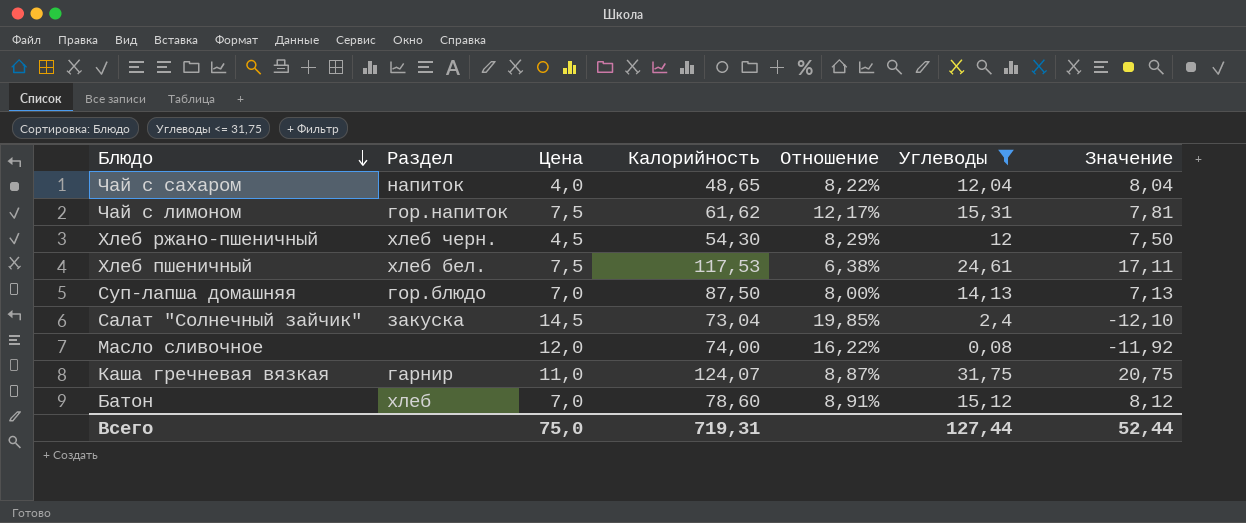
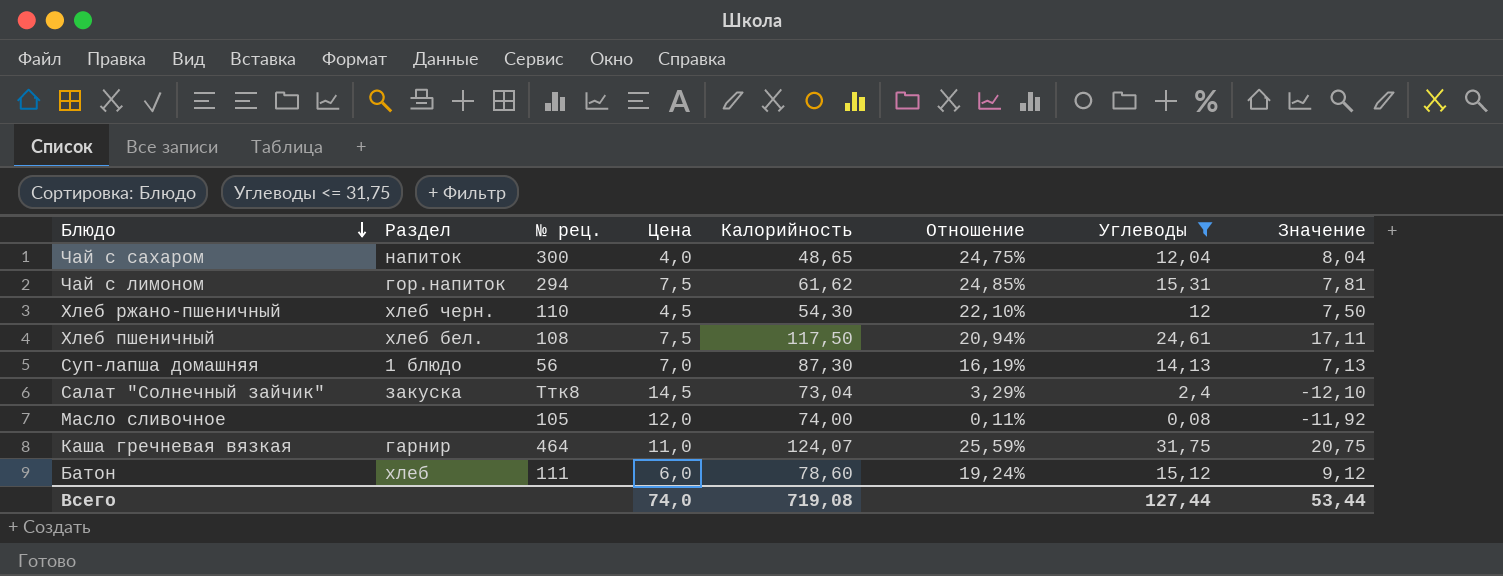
column № рец. | position: none -> 3
column Отношение | formula: [Цена] / [Калорийность] -> [Углеводы] / [Калорийность]
Хлеб пшеничный | Калорийность: 117,53 -> 117,50
Суп-лапша домашняя | Раздел: гор.блюдо -> 1 блюдо
Суп-лапша домашняя | Калорийность: 87,50 -> 87,30
Батон | Цена: 7,0 -> 6,0
Батон | Значение: 8,12 -> 9,12
Всего | Цена: 75,0 -> 74,0
Всего | Калорийность: 719,31 -> 719,08
Всего | Значение: 52,44 -> 53,44

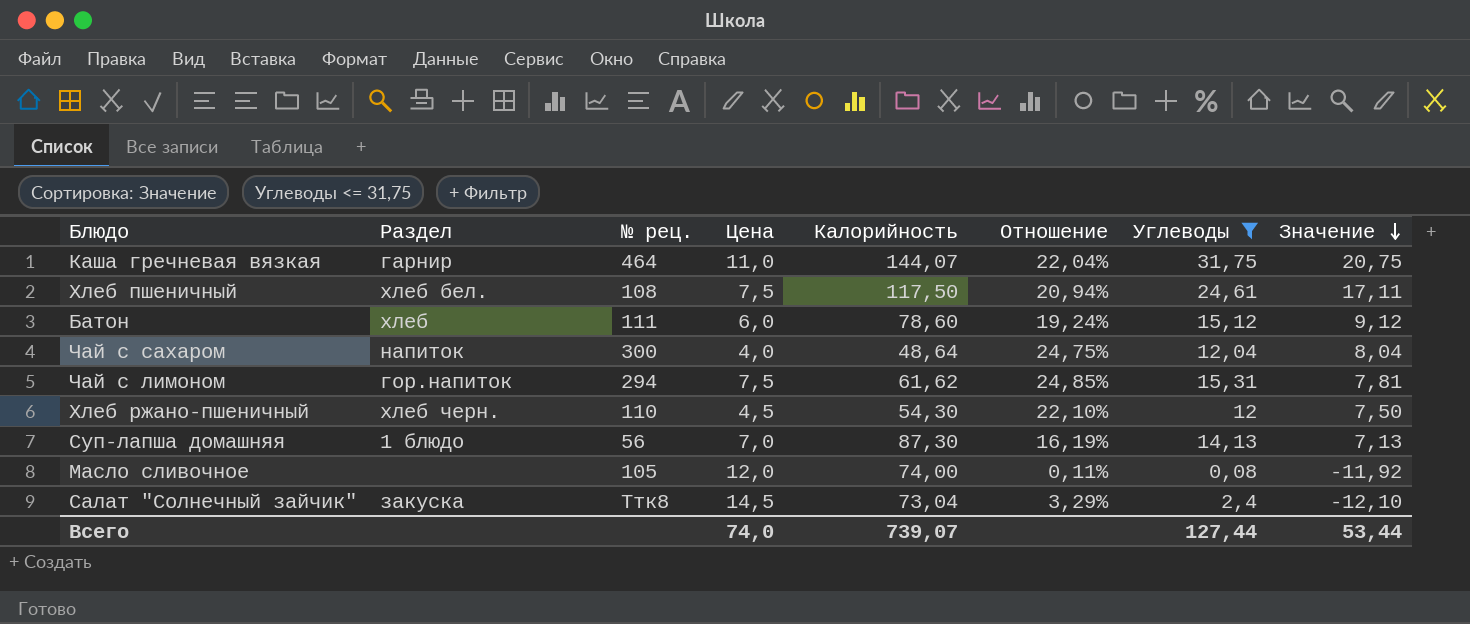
row order: Блюдо descending -> Значение descending
Каша гречневая вязкая | Калорийность: 124,07 -> 144,07
Каша гречневая вязкая | Отношение: 25,59% -> 22,04%
Чай с сахаром | Калорийность: 48,65 -> 48,64
Всего | Калорийность: 719,08 -> 739,07

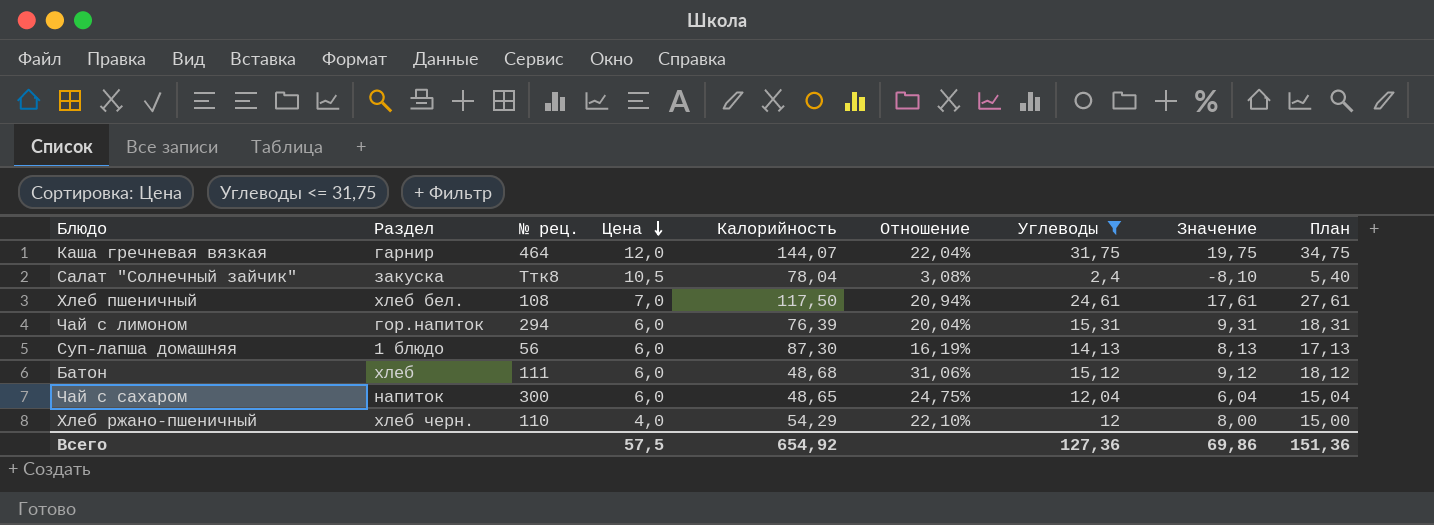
row order: Значение descending -> Цена descending
column План | formula: none -> [Углеводы] + 3
row Масло сливочное: none | 105 | 12,0 | 74,00 | 0,11% | 0,08 | -11,92 -> none
Каша гречневая вязкая | Цена: 11,0 -> 12,0
Каша гречневая вязкая | Значение: 20,75 -> 19,75
Салат "Солнечный зайчик" | Цена: 14,5 -> 10,5
Салат "Солнечный зайчик" | Калорийность: 73,04 -> 78,04
Салат "Солнечный зайчик" | Отношение: 3,29% -> 3,08%
Салат "Солнечный зайчик" | Значение: -12,10 -> -8,10
Хлеб пшеничный | Цена: 7,5 -> 7,0
Хлеб пшеничный | Значение: 17,11 -> 17,61
Чай с лимоном | Цена: 7,5 -> 6,0
Чай с лимоном | Калорийность: 61,62 -> 76,39
Чай с лимоном | Отношение: 24,85% -> 20,04%
Чай с лимоном | Значение: 7,81 -> 9,31
Суп-лапша домашняя | Цена: 7,0 -> 6,0
Суп-лапша домашняя | Значение: 7,13 -> 8,13
Батон | Калорийность: 78,60 -> 48,68
Батон | Отношение: 19,24% -> 31,06%
Чай с сахаром | Цена: 4,0 -> 6,0
Чай с сахаром | Калорийность: 48,64 -> 48,65
Чай с сахаром | Значение: 8,04 -> 6,04
Хлеб ржано-пшеничный | Цена: 4,5 -> 4,0
Хлеб ржано-пшеничный | Калорийность: 54,30 -> 54,29
Хлеб ржано-пшеничный | Значение: 7,50 -> 8,00
Всего | Цена: 74,0 -> 57,5
Всего | Калорийность: 739,07 -> 654,92
Всего | Углеводы: 127,44 -> 127,36
Всего | Значение: 53,44 -> 69,86

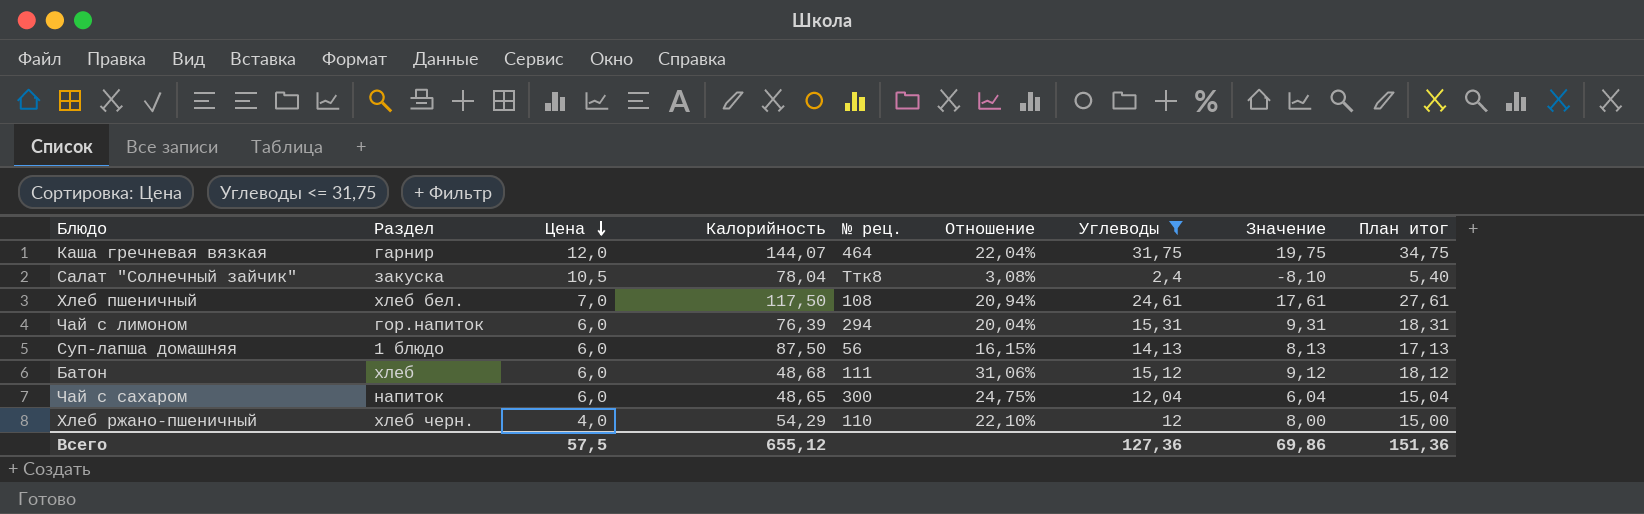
column № рец. | position: 3 -> 5
column name: План -> План итог
Суп-лапша домашняя | Калорийность: 87,30 -> 87,50
Суп-лапша домашняя | Отношение: 16,19% -> 16,15%
Всего | Калорийность: 654,92 -> 655,12

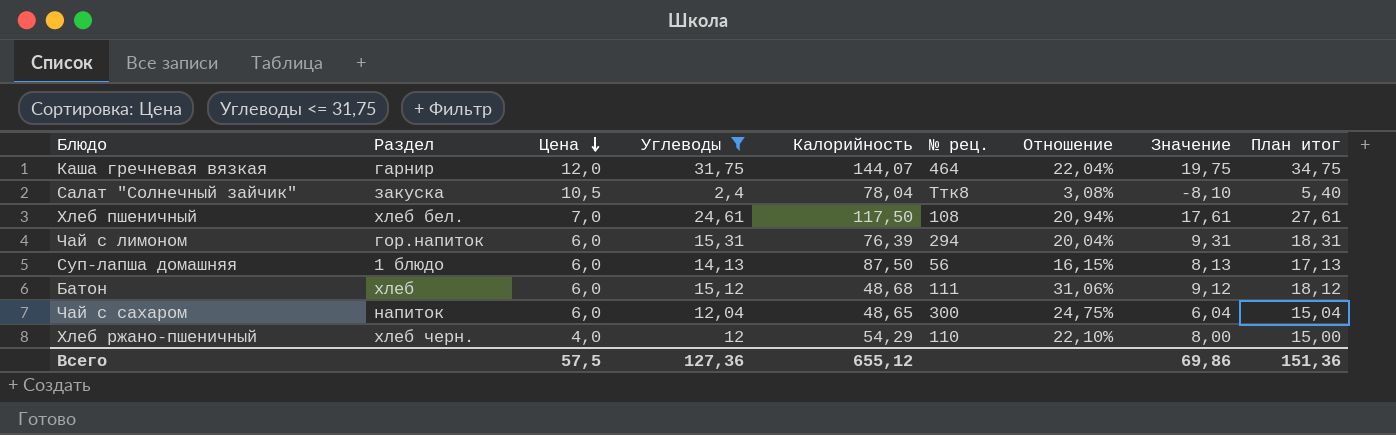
column Углеводы | position: 7 -> 4

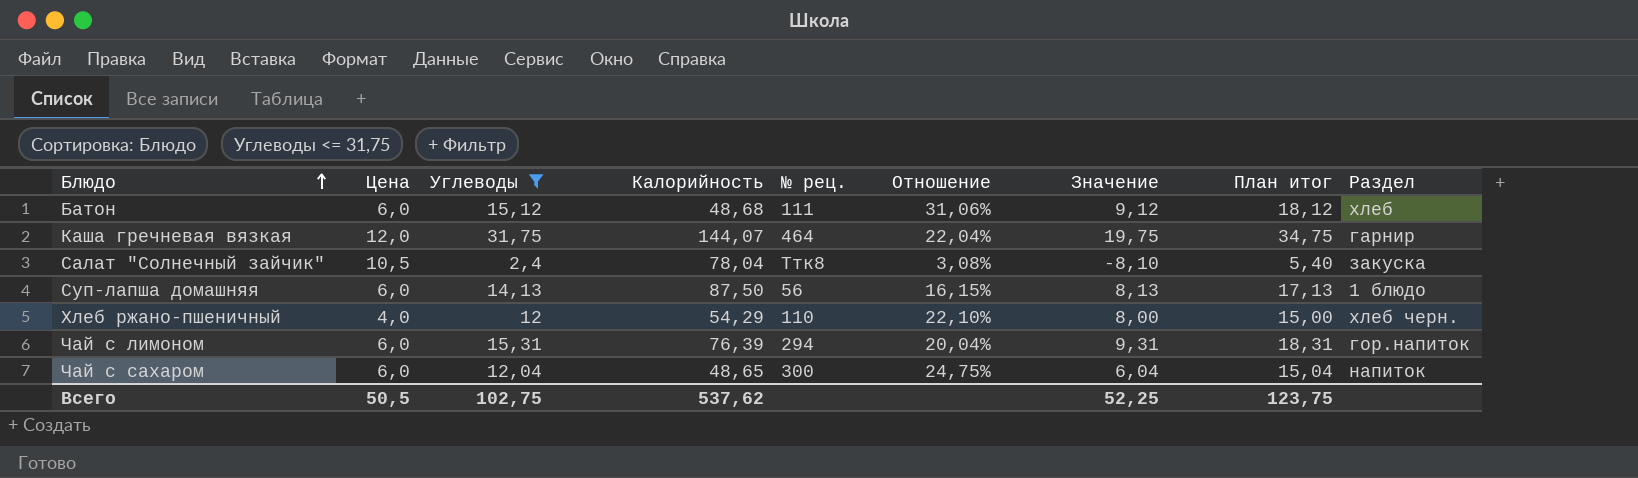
row order: Цена descending -> Блюдо ascending
column Раздел | position: 2 -> 9
row Хлеб пшеничный: хлеб бел. | 7,0 | 24,61 | 117,50 | 108 | 20,94% | 17,61 | 27,61 -> none
Всего | Цена: 57,5 -> 50,5
Всего | Углеводы: 127,36 -> 102,75
Всего | Калорийность: 655,12 -> 537,62
Всего | Значение: 69,86 -> 52,25
Всего | План итог: 151,36 -> 123,75

